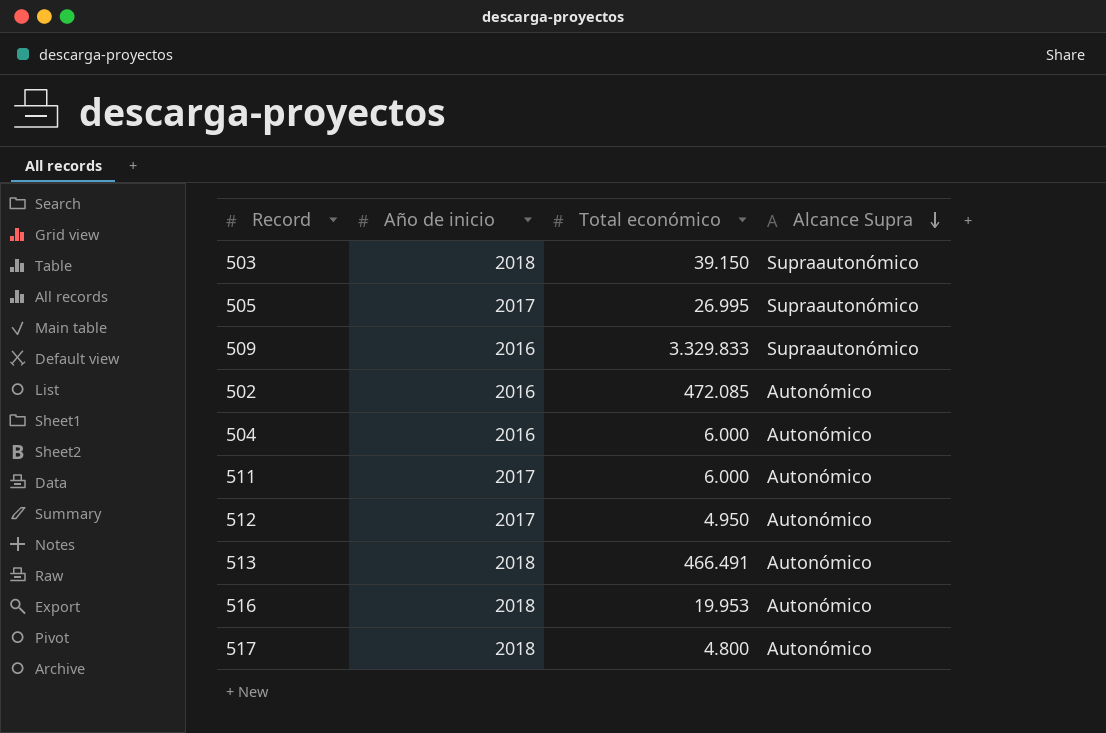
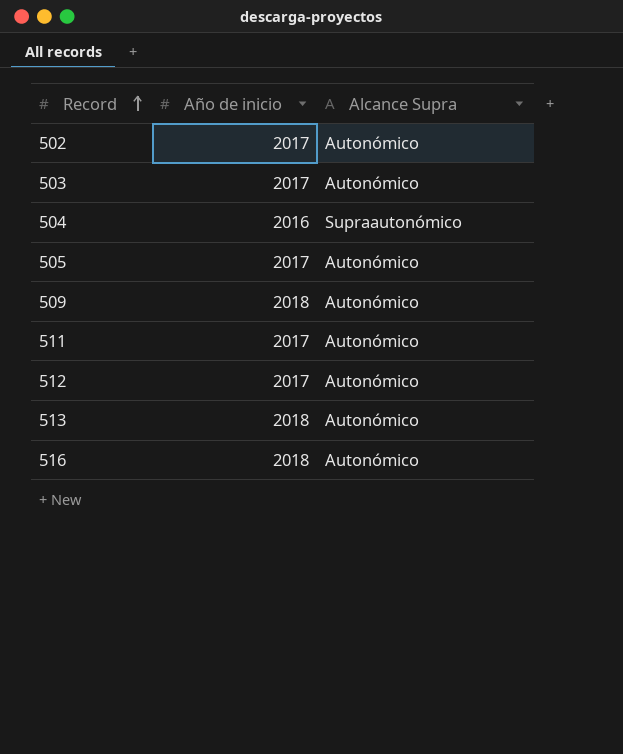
row order: Alcance Supra descending -> Record ascending
column Total económico | position: 3 -> none
row 517: 2018 | 4.800 | Autonómico -> none
502 | Año de inicio: 2016 -> 2017
503 | Año de inicio: 2018 -> 2017
503 | Alcance Supra: Supraautonómico -> Autonómico
504 | Alcance Supra: Autonómico -> Supraautonómico
505 | Alcance Supra: Supraautonómico -> Autonómico
509 | Año de inicio: 2016 -> 2018
509 | Alcance Supra: Supraautonómico -> Autonómico

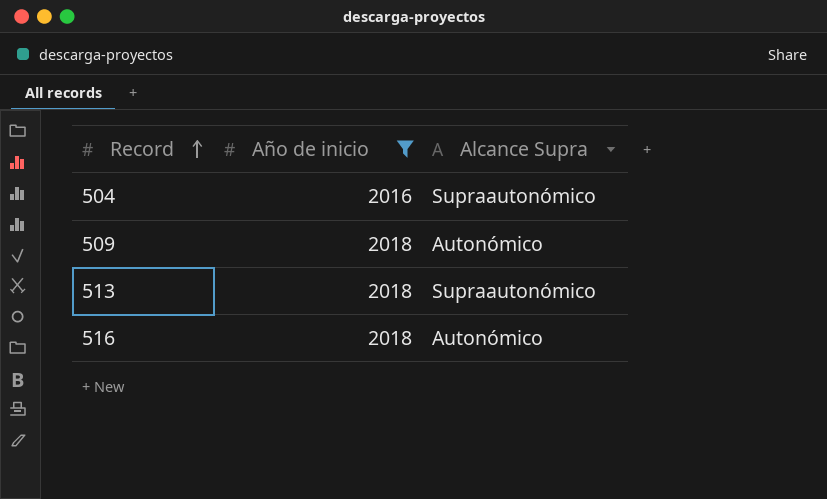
filter: none -> Año de inicio != 2017
513 | Alcance Supra: Autonómico -> Supraautonómico

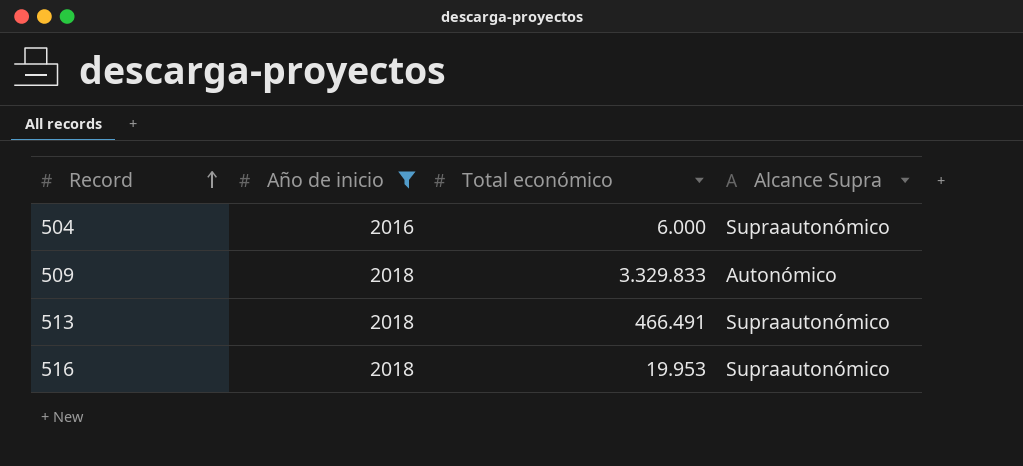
column Total económico | position: none -> 3
516 | Alcance Supra: Autonómico -> Supraautonómico

